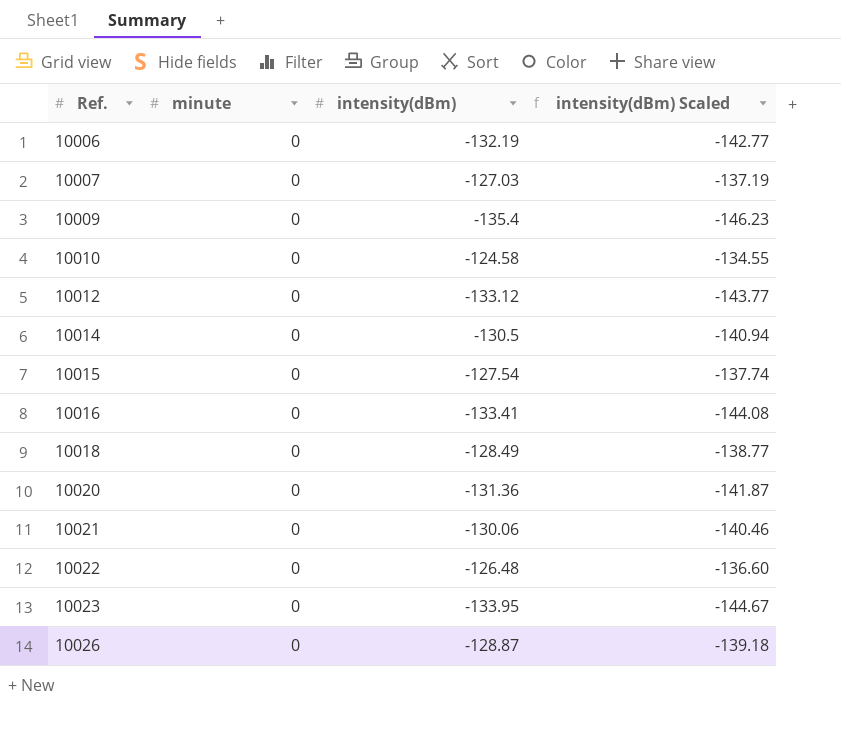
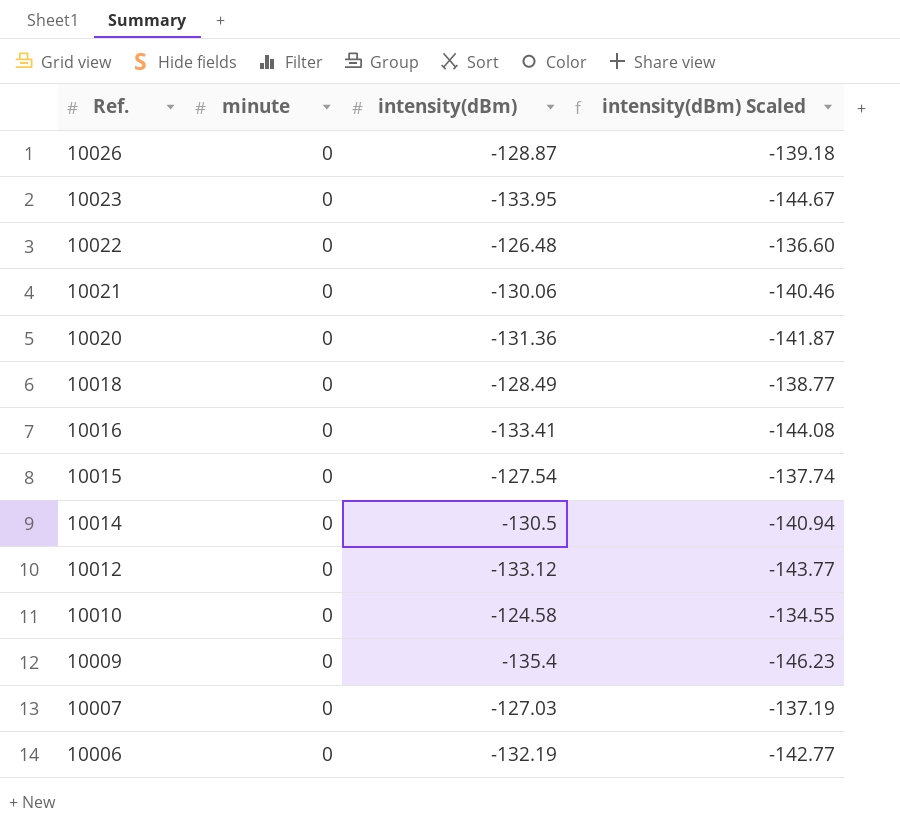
row order: Ref. ascending -> Ref. descending

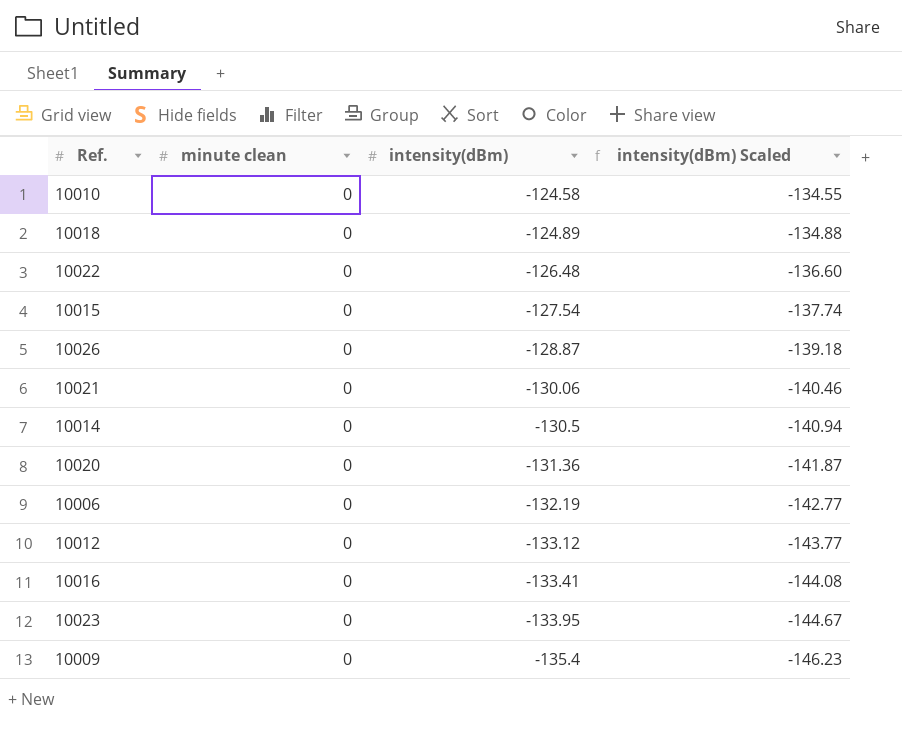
row order: Ref. descending -> intensity(dBm) descending
column name: minute -> minute clean
row 10007: 0 | -127.03 | -137.19 -> none
10018 | intensity(dBm): -128.49 -> -124.89
10018 | intensity(dBm) Scaled: -138.77 -> -134.88

